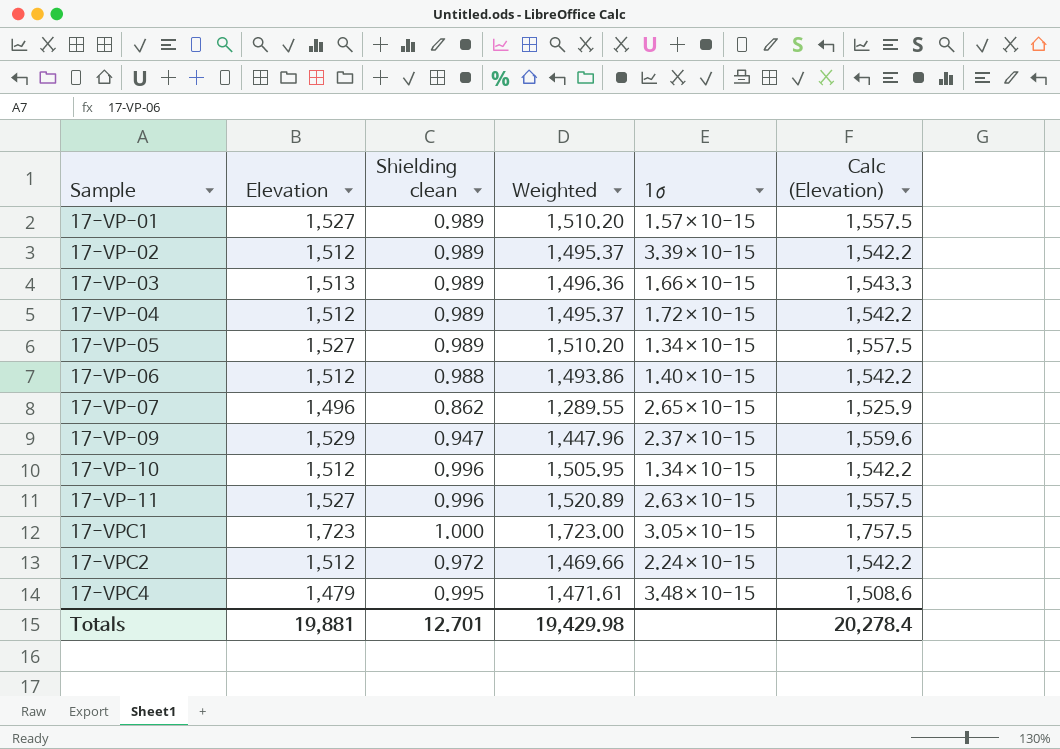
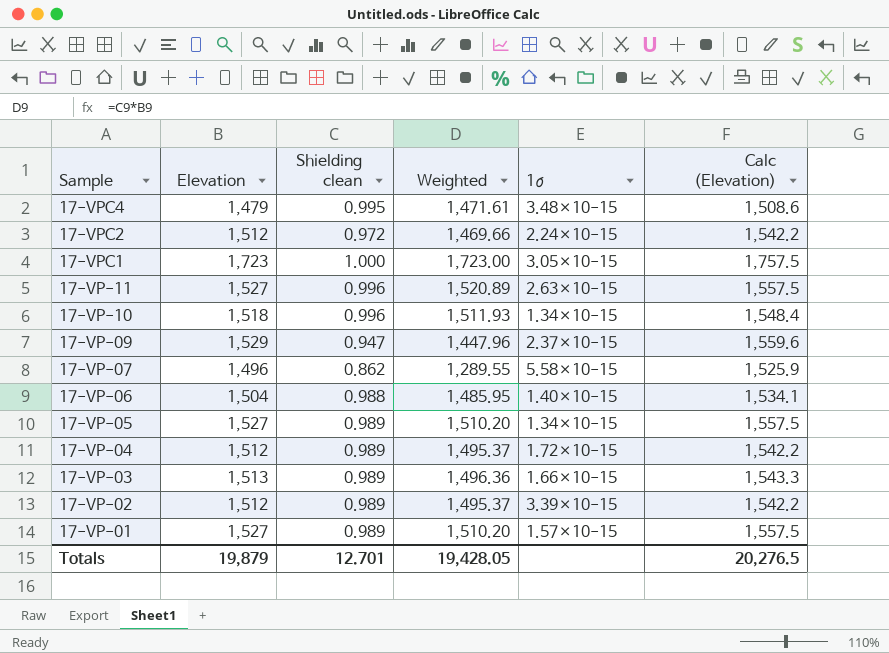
row order: Sample ascending -> Sample descending
17-VP-10 | Elevation: 1,512 -> 1,518
17-VP-10 | Weighted: 1,505.95 -> 1,511.93
17-VP-10 | Calc (Elevation): 1,542.2 -> 1,548.4
17-VP-07 | 1σ: 2.65×10-15 -> 5.58×10-15
17-VP-06 | Elevation: 1,512 -> 1,504
17-VP-06 | Weighted: 1,493.86 -> 1,485.95
17-VP-06 | Calc (Elevation): 1,542.2 -> 1,534.1
Totals | Elevation: 19,881 -> 19,879
Totals | Weighted: 19,429.98 -> 19,428.05
Totals | Calc (Elevation): 20,278.4 -> 20,276.5

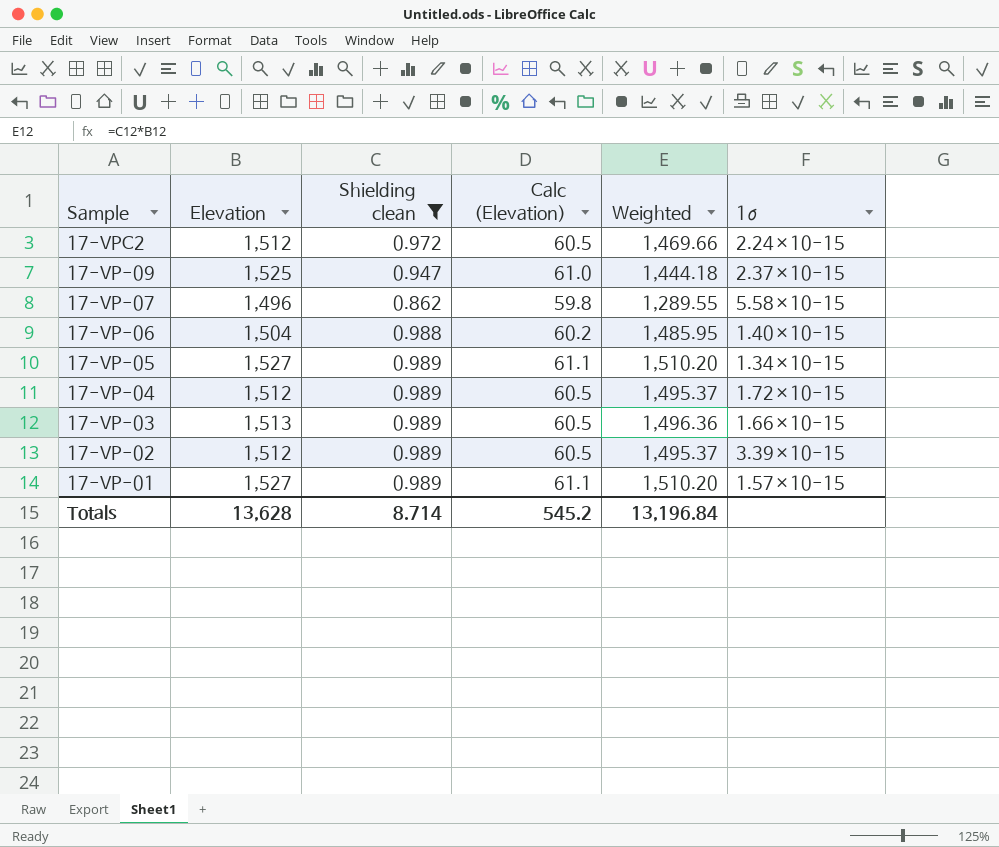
filter: none -> Shielding clean <= 0.989
column Calc (Elevation) | formula: [Elevation] * 1.02 -> [Elevation] * 0.04
column Calc (Elevation) | position: 6 -> 4
17-VP-09 | Elevation: 1,529 -> 1,525
17-VP-09 | Weighted: 1,447.96 -> 1,444.18
Totals | Elevation: 19,879 -> 13,628
Totals | Shielding clean: 12.701 -> 8.714
Totals | Calc (Elevation): 20,276.5 -> 545.2
Totals | Weighted: 19,428.05 -> 13,196.84

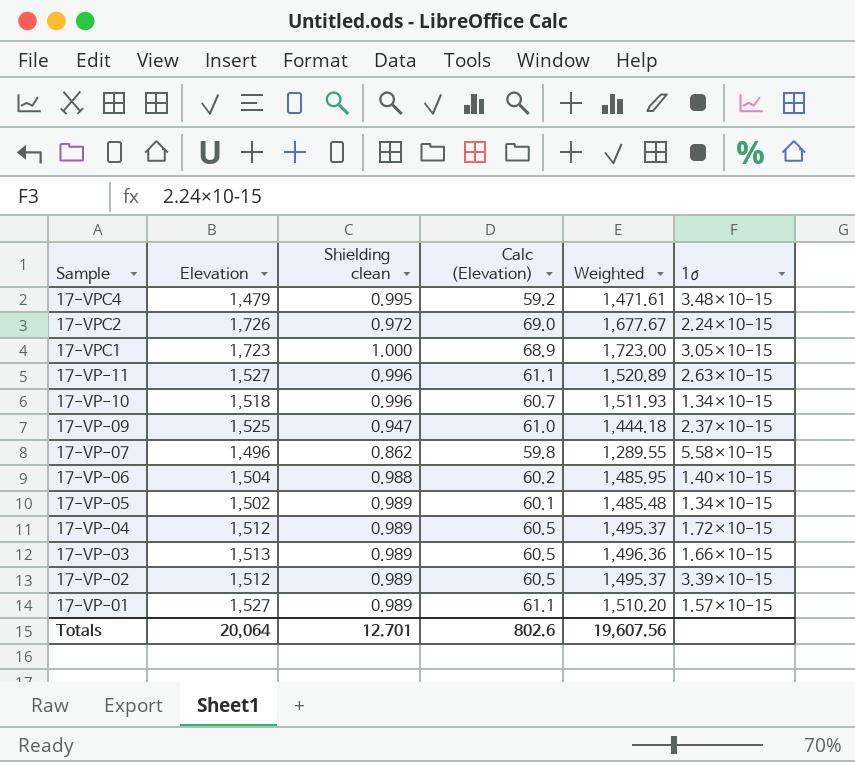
filter: Shielding clean <= 0.989 -> none
17-VPC2 | Elevation: 1,512 -> 1,726
17-VPC2 | Calc (Elevation): 60.5 -> 69.0
17-VPC2 | Weighted: 1,469.66 -> 1,677.67
17-VP-05 | Elevation: 1,527 -> 1,502
17-VP-05 | Calc (Elevation): 61.1 -> 60.1
17-VP-05 | Weighted: 1,510.20 -> 1,485.48
Totals | Elevation: 13,628 -> 20,064
Totals | Shielding clean: 8.714 -> 12.701
Totals | Calc (Elevation): 545.2 -> 802.6
Totals | Weighted: 13,196.84 -> 19,607.56

